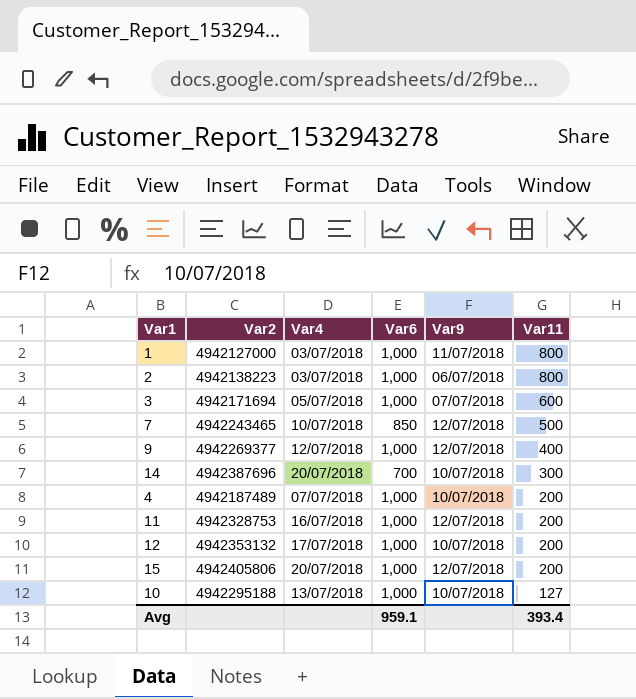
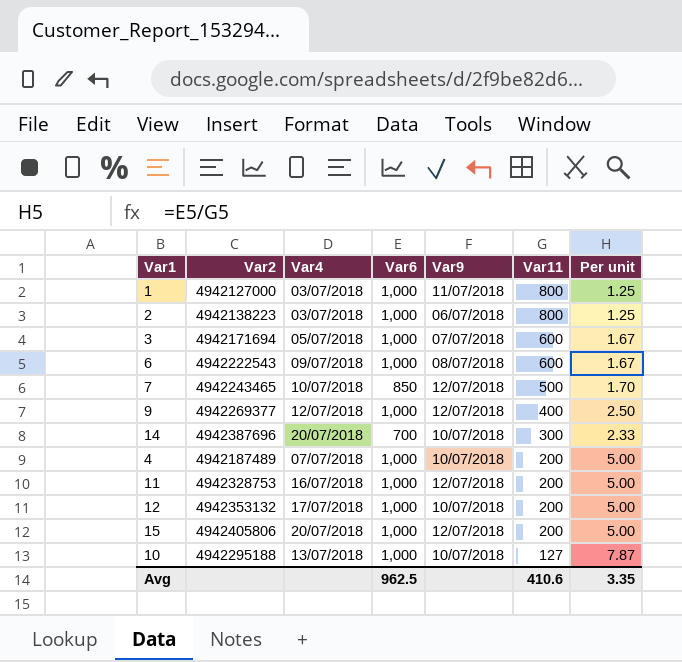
column Per unit | formula: none -> [Var6] / [Var11]
row 6: none -> 4942222543 | 09/07/2018 | 1,000 | 08/07/2018 | 600 | 1.67
Avg | Var6: 959.1 -> 962.5
Avg | Var11: 393.4 -> 410.6

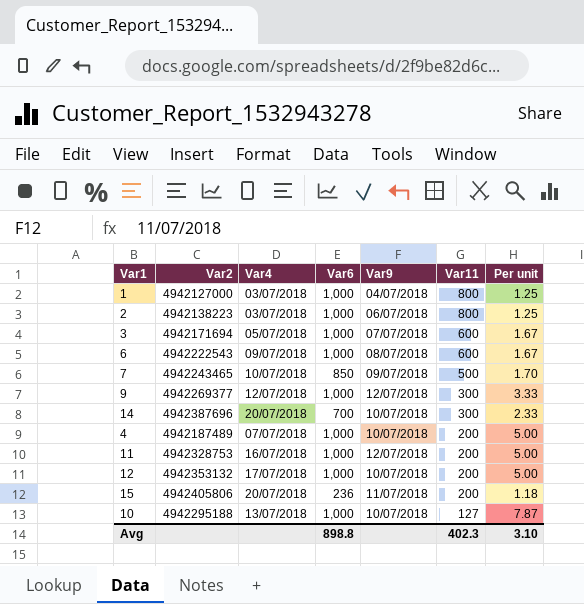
1 | Var9: 11/07/2018 -> 04/07/2018
7 | Var9: 12/07/2018 -> 09/07/2018
9 | Var11: 400 -> 300
9 | Per unit: 2.50 -> 3.33
15 | Var6: 1,000 -> 236
15 | Var9: 12/07/2018 -> 11/07/2018
15 | Per unit: 5.00 -> 1.18
Avg | Var6: 962.5 -> 898.8
Avg | Var11: 410.6 -> 402.3
Avg | Per unit: 3.35 -> 3.10

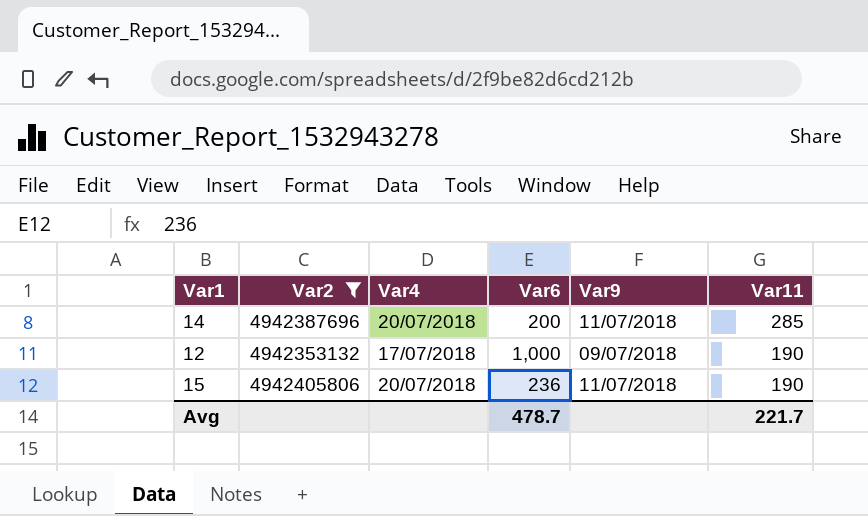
filter: none -> Var2 >= 4942353132
column Per unit | formula: [Var6] / [Var11] -> none
14 | Var6: 700 -> 200
14 | Var9: 10/07/2018 -> 11/07/2018
14 | Var11: 300 -> 285
12 | Var9: 10/07/2018 -> 09/07/2018
12 | Var11: 200 -> 190
15 | Var11: 200 -> 190
Avg | Var6: 898.8 -> 478.7
Avg | Var11: 402.3 -> 221.7

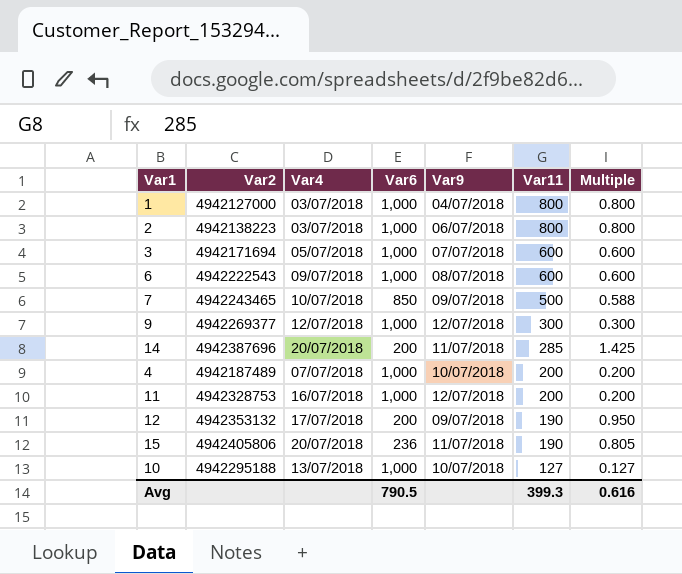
filter: Var2 >= 4942353132 -> none
column Multiple | formula: none -> [Var11] / [Var6]
12 | Var6: 1,000 -> 200
Avg | Var6: 478.7 -> 790.5
Avg | Var11: 221.7 -> 399.3

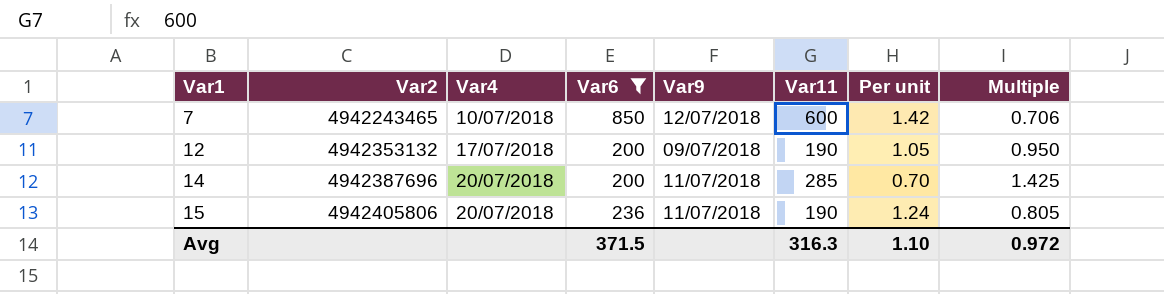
filter: none -> Var6 != 1,000
row order: Var11 descending -> Var1 ascending
column Per unit | formula: none -> [Var6] / [Var11]
7 | Var9: 09/07/2018 -> 12/07/2018
7 | Var11: 500 -> 600
7 | Multiple: 0.588 -> 0.706
Avg | Var6: 790.5 -> 371.5
Avg | Var11: 399.3 -> 316.3
Avg | Multiple: 0.616 -> 0.972

